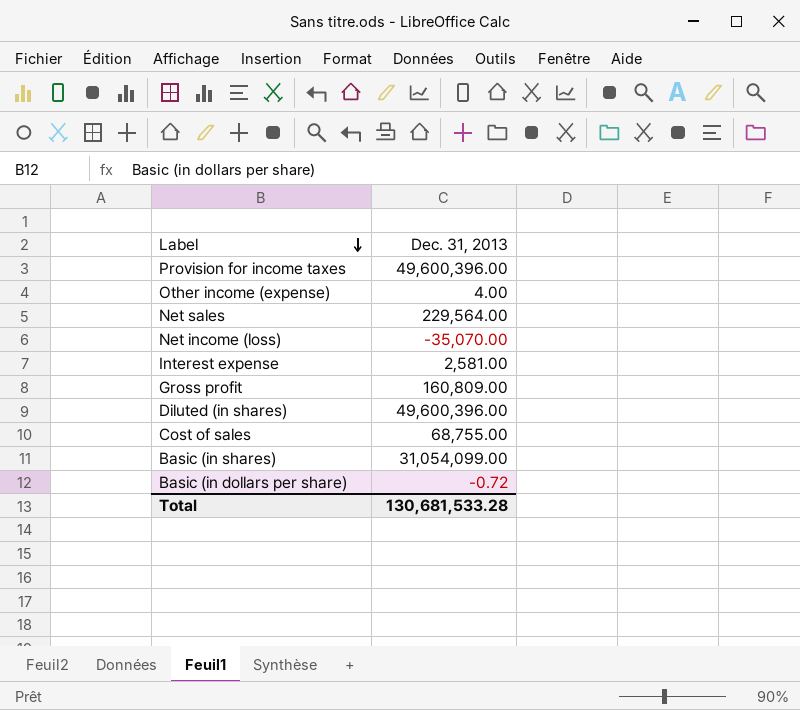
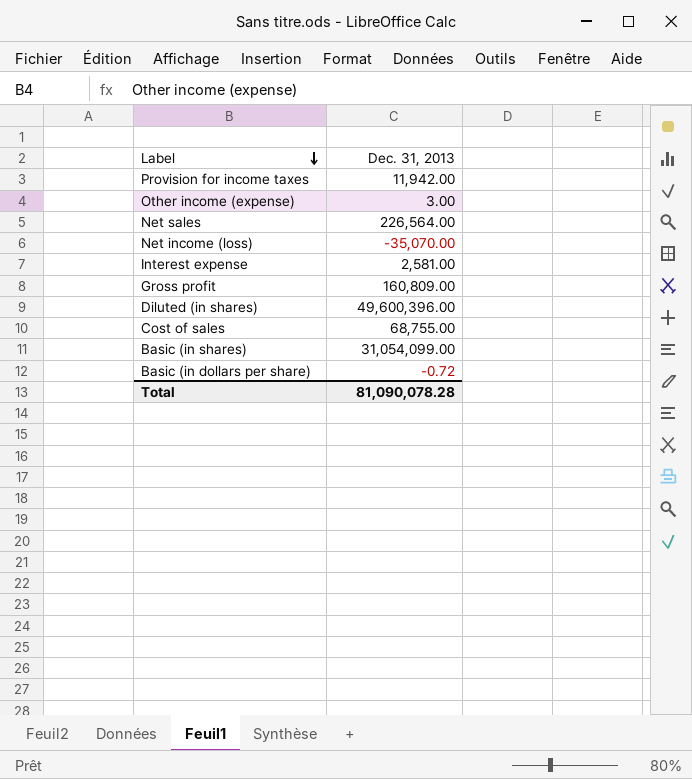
Provision for income taxes | Dec. 31, 2013: 49,600,396.00 -> 11,942.00
Other income (expense) | Dec. 31, 2013: 4.00 -> 3.00
Net sales | Dec. 31, 2013: 229,564.00 -> 226,564.00
Total | Dec. 31, 2013: 130,681,533.28 -> 81,090,078.28

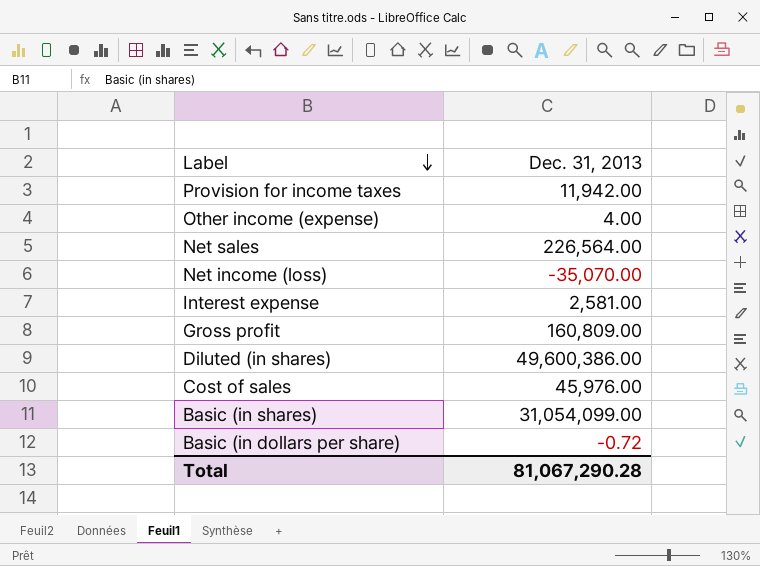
Other income (expense) | Dec. 31, 2013: 3.00 -> 4.00
Diluted (in shares) | Dec. 31, 2013: 49,600,396.00 -> 49,600,386.00
Cost of sales | Dec. 31, 2013: 68,755.00 -> 45,976.00
Total | Dec. 31, 2013: 81,090,078.28 -> 81,067,290.28

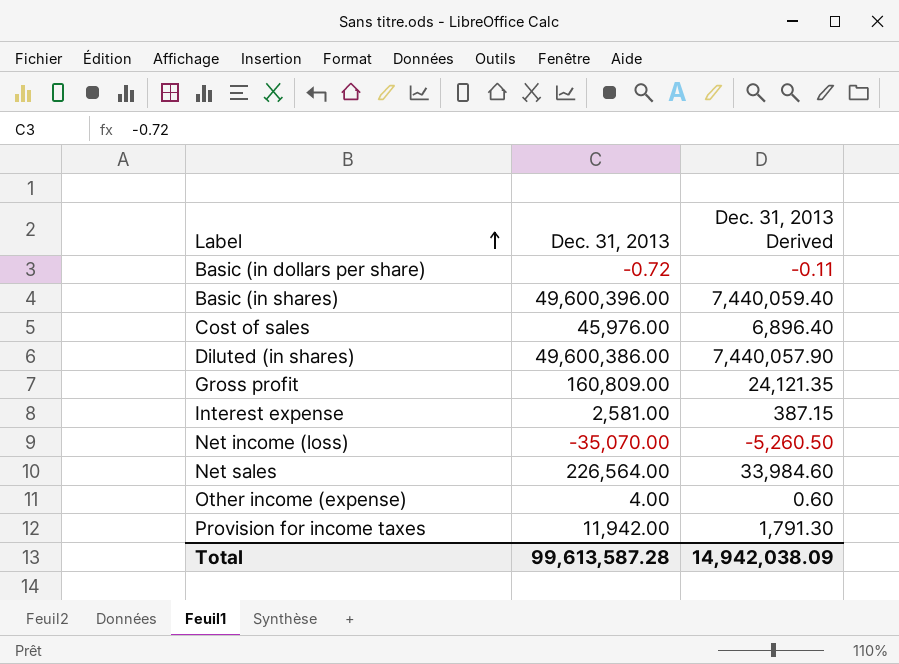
row order: Label descending -> Label ascending
column Dec. 31, 2013 Derived | formula: none -> [Dec. 31, 2013] * 0.15
Basic (in shares) | Dec. 31, 2013: 31,054,099.00 -> 49,600,396.00
Total | Dec. 31, 2013: 81,067,290.28 -> 99,613,587.28

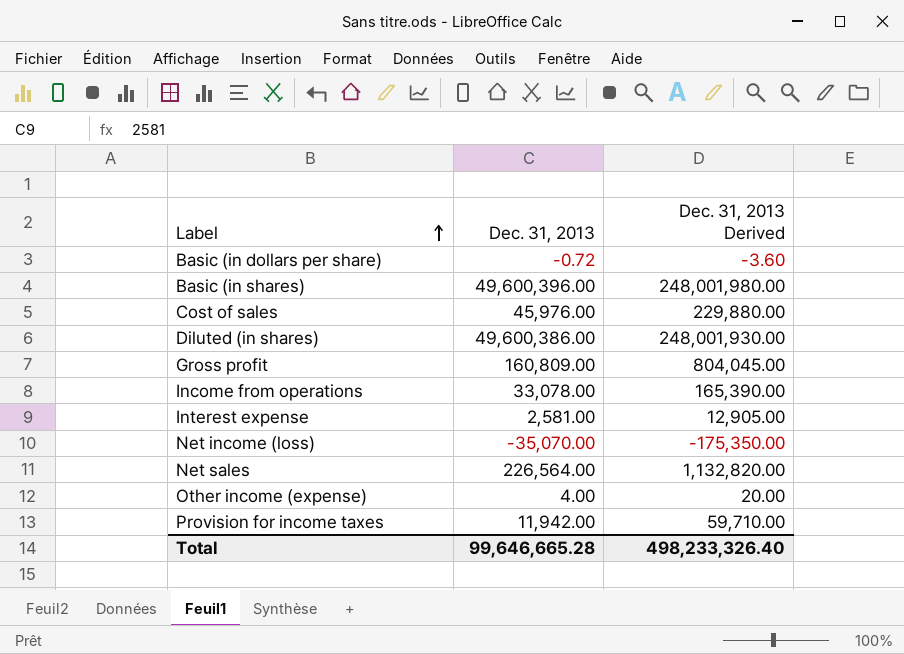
column Dec. 31, 2013 Derived | formula: [Dec. 31, 2013] * 0.15 -> [Dec. 31, 2013] * 5
row Income from operations: none -> 33,078.00 | 165,390.00
Total | Dec. 31, 2013: 99,613,587.28 -> 99,646,665.28
Total | Dec. 31, 2013 Derived: 14,942,038.09 -> 498,233,326.40

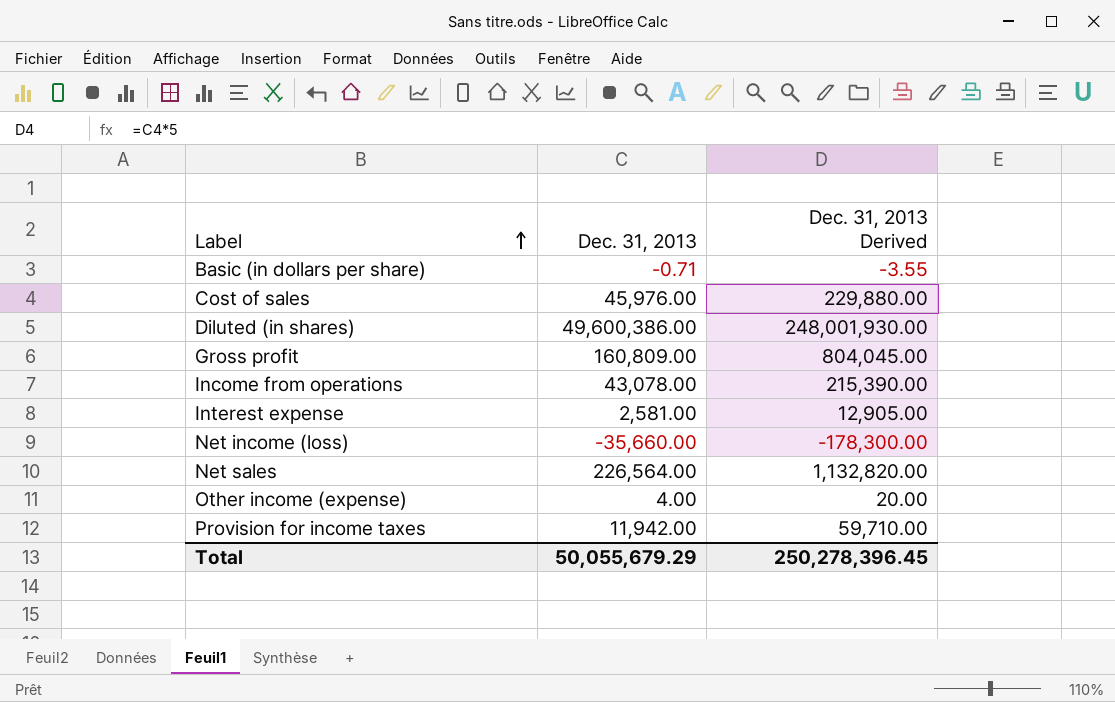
row Basic (in shares): 49,600,396.00 | 248,001,980.00 -> none
Basic (in dollars per share) | Dec. 31, 2013: -0.72 -> -0.71
Basic (in dollars per share) | Dec. 31, 2013 Derived: -3.60 -> -3.55
Income from operations | Dec. 31, 2013: 33,078.00 -> 43,078.00
Income from operations | Dec. 31, 2013 Derived: 165,390.00 -> 215,390.00
Net income (loss) | Dec. 31, 2013: -35,070.00 -> -35,660.00
Net income (loss) | Dec. 31, 2013 Derived: -175,350.00 -> -178,300.00
Total | Dec. 31, 2013: 99,646,665.28 -> 50,055,679.29
Total | Dec. 31, 2013 Derived: 498,233,326.40 -> 250,278,396.45

